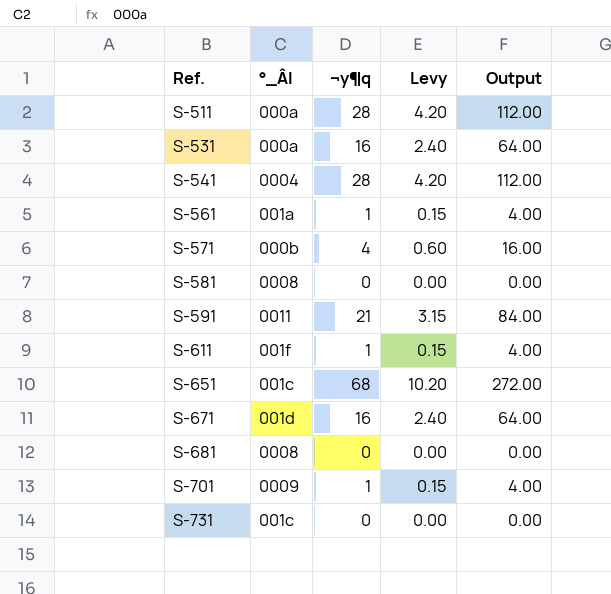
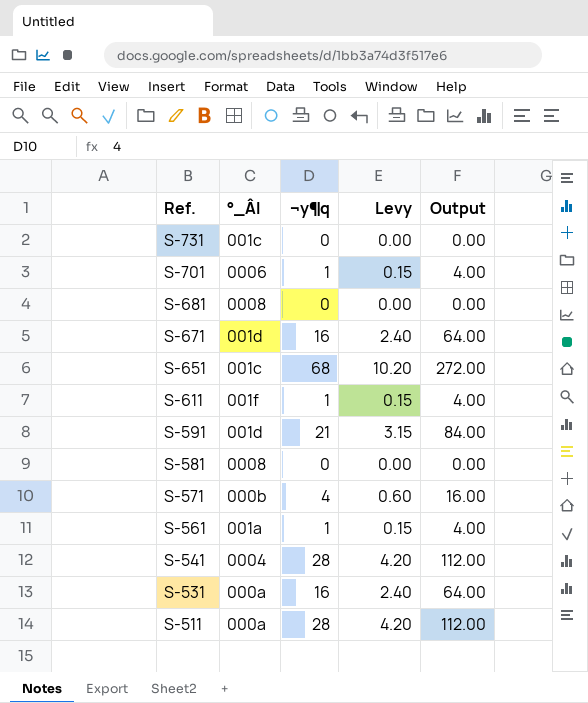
row order: Ref. ascending -> Ref. descending
S-701 | °_ÂI: 0009 -> 0006
S-591 | °_ÂI: 0011 -> 001d

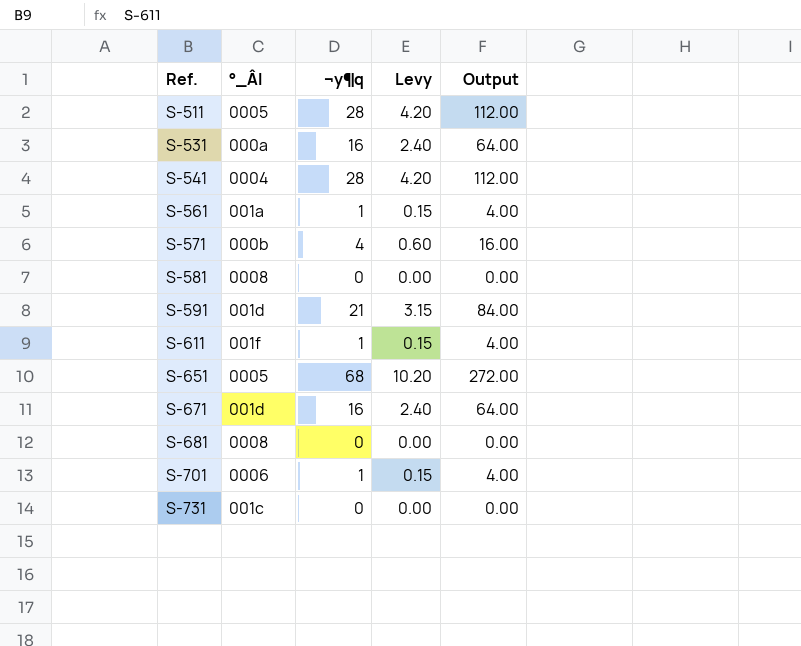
row order: Ref. descending -> Ref. ascending
S-511 | °_ÂI: 000a -> 0005
S-651 | °_ÂI: 001c -> 0005

